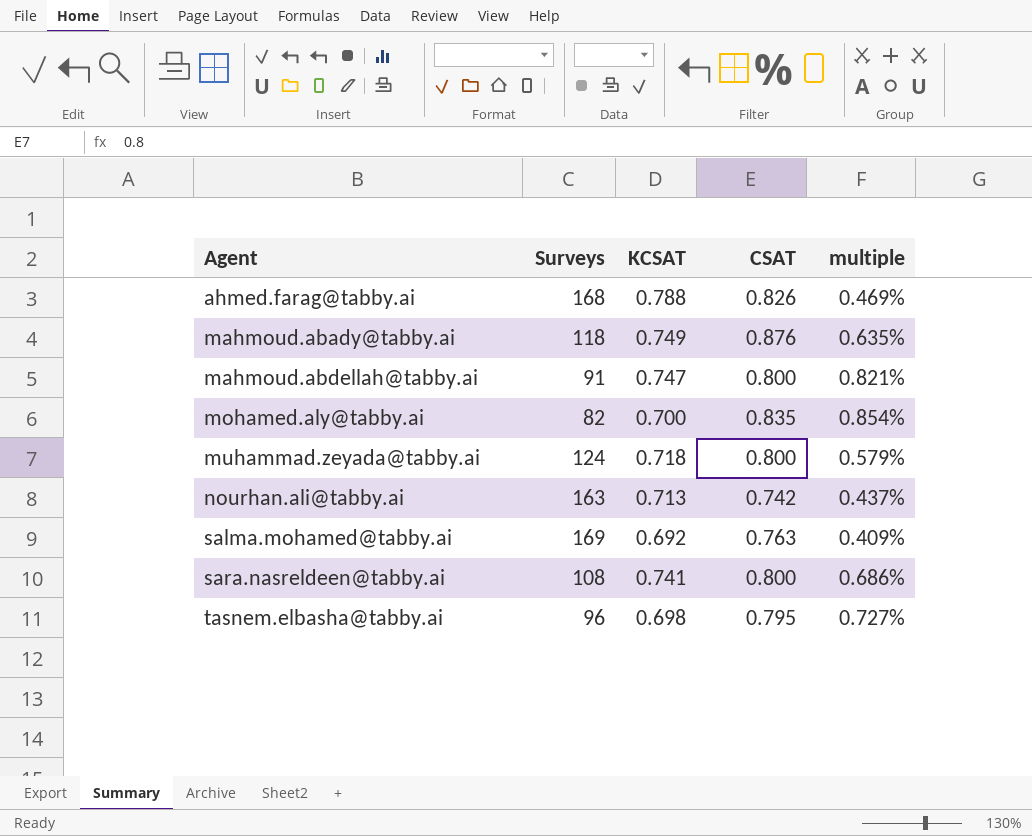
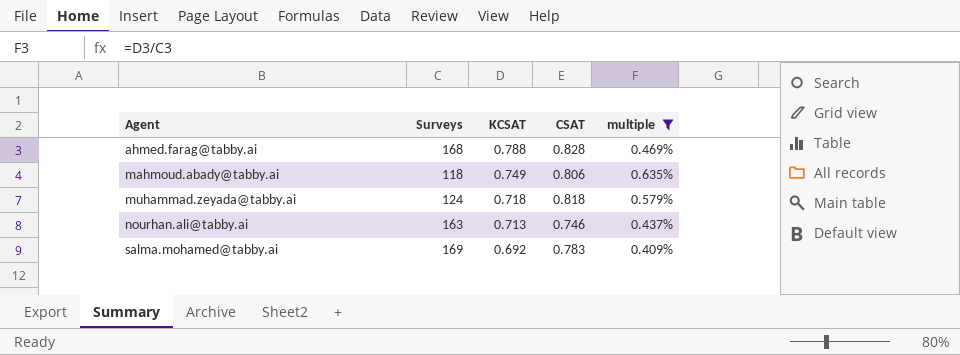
filter: none -> multiple <= 0.635%
ahmed.farag@tabby.ai | CSAT: 0.826 -> 0.828
mahmoud.abady@tabby.ai | CSAT: 0.876 -> 0.806
muhammad.zeyada@tabby.ai | CSAT: 0.800 -> 0.818
nourhan.ali@tabby.ai | CSAT: 0.742 -> 0.746
salma.mohamed@tabby.ai | CSAT: 0.763 -> 0.783

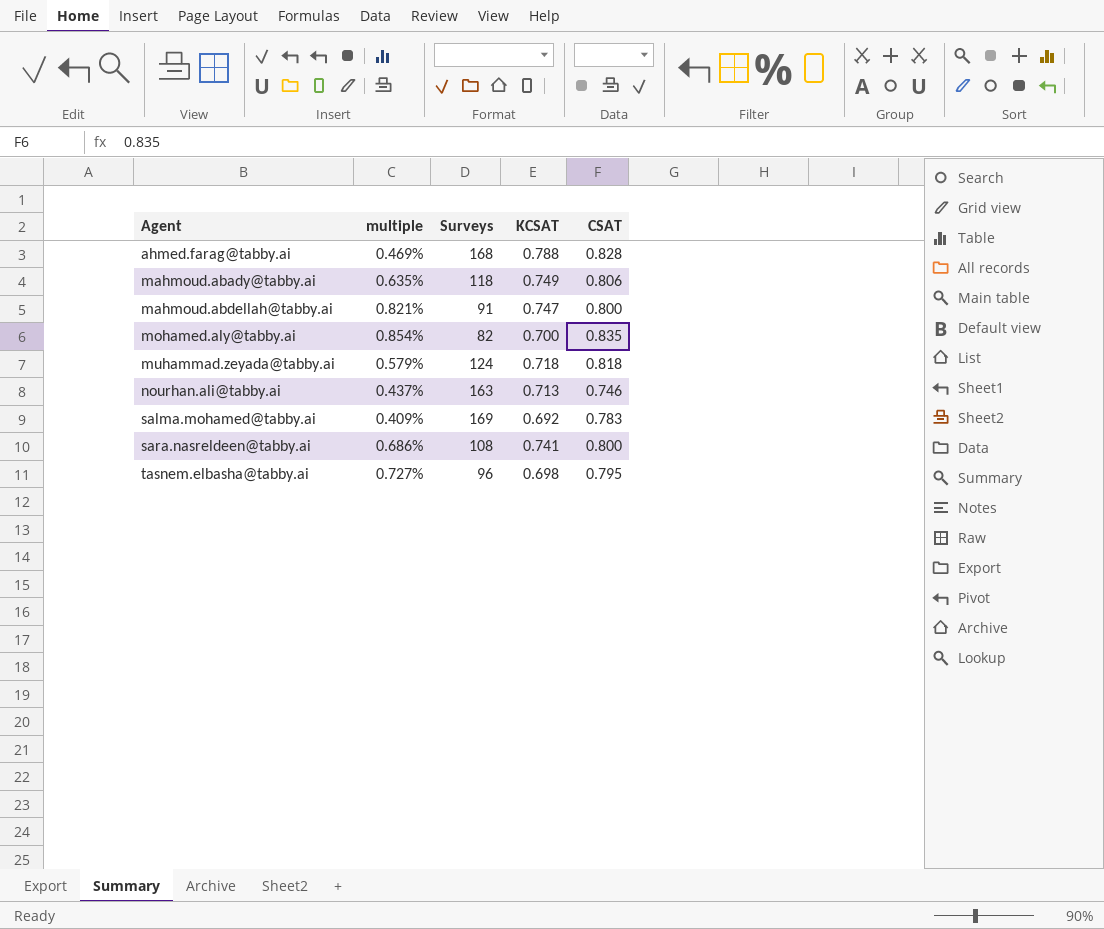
filter: multiple <= 0.635% -> none
column multiple | position: 5 -> 2

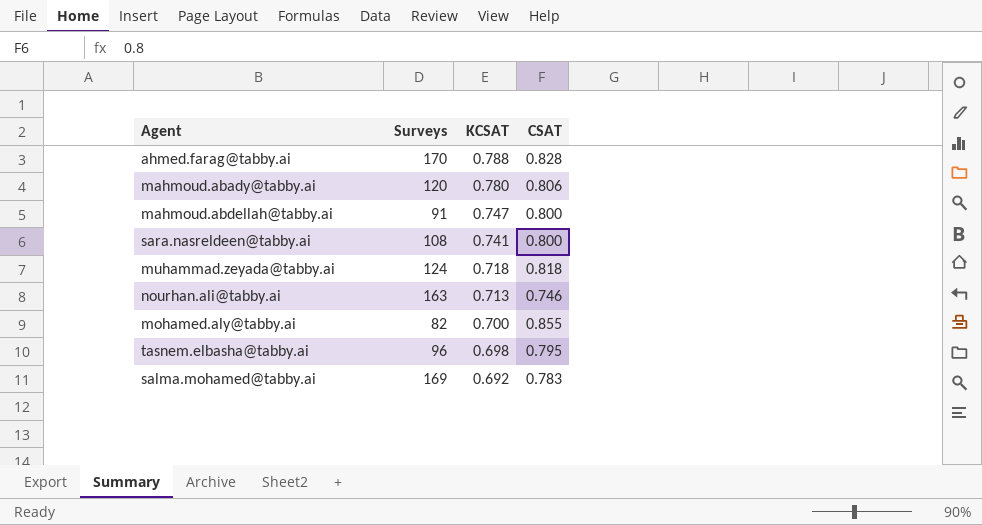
row order: Agent ascending -> KCSAT descending
column multiple | formula: [KCSAT] / [Surveys] -> none
ahmed.farag@tabby.ai | Surveys: 168 -> 170
mahmoud.abady@tabby.ai | Surveys: 118 -> 120
mahmoud.abady@tabby.ai | KCSAT: 0.749 -> 0.780
mohamed.aly@tabby.ai | CSAT: 0.835 -> 0.855

